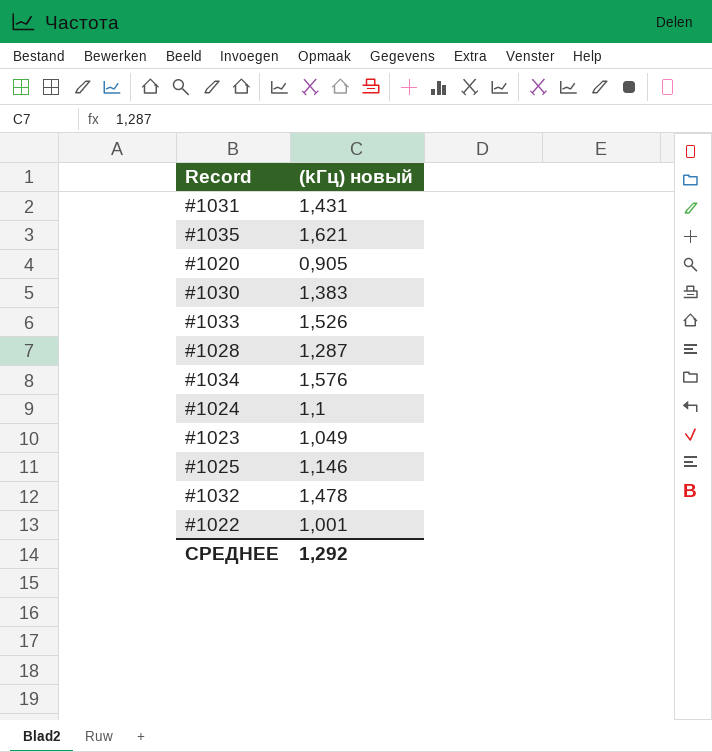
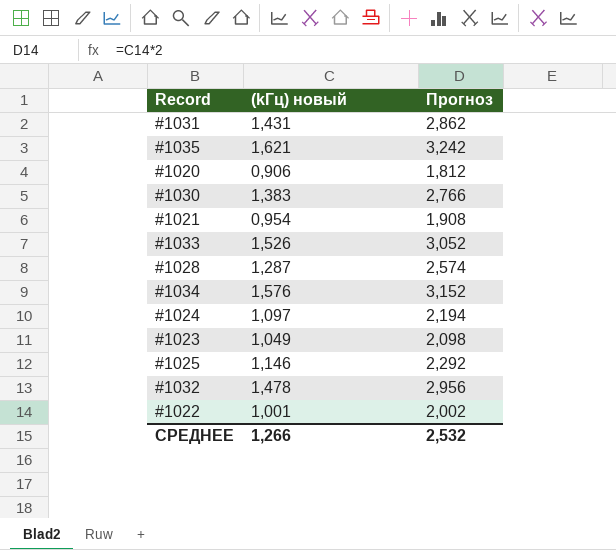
column Прогноз | formula: none -> [(kГц) новый] * 2
#1020 | (kГц) новый: 0,905 -> 0,906
row #1021: none -> 0,954 | 1,908
#1024 | (kГц) новый: 1,1 -> 1,097
СРЕДНЕЕ | (kГц) новый: 1,292 -> 1,266

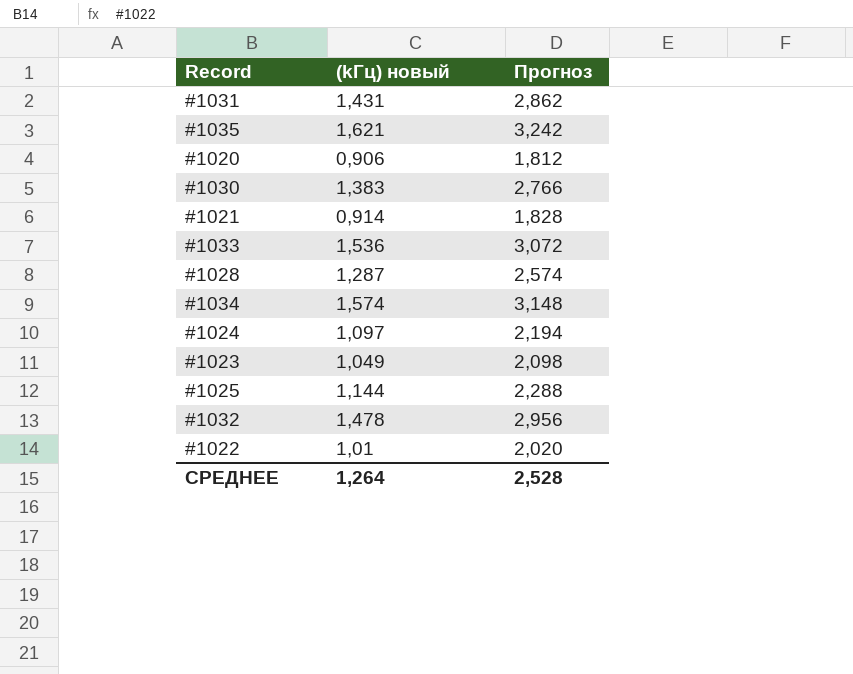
#1021 | (kГц) новый: 0,954 -> 0,914
#1021 | Прогноз: 1,908 -> 1,828
#1033 | (kГц) новый: 1,526 -> 1,536
#1033 | Прогноз: 3,052 -> 3,072
#1034 | (kГц) новый: 1,576 -> 1,574
#1034 | Прогноз: 3,152 -> 3,148
#1025 | (kГц) новый: 1,146 -> 1,144
#1025 | Прогноз: 2,292 -> 2,288
#1022 | (kГц) новый: 1,001 -> 1,01
#1022 | Прогноз: 2,002 -> 2,020
СРЕДНЕЕ | (kГц) новый: 1,266 -> 1,264
СРЕДНЕЕ | Прогноз: 2,532 -> 2,528

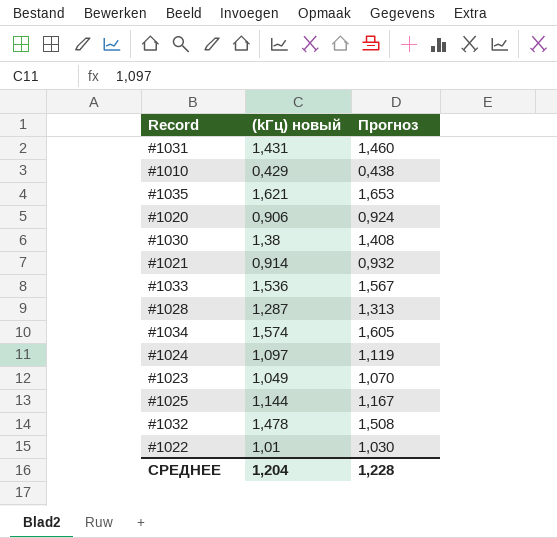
column Прогноз | formula: [(kГц) новый] * 2 -> [(kГц) новый] * 1,02
row #1010: none -> 0,429 | 0,438
#1030 | (kГц) новый: 1,383 -> 1,38
СРЕДНЕЕ | (kГц) новый: 1,264 -> 1,204
СРЕДНЕЕ | Прогноз: 2,528 -> 1,228

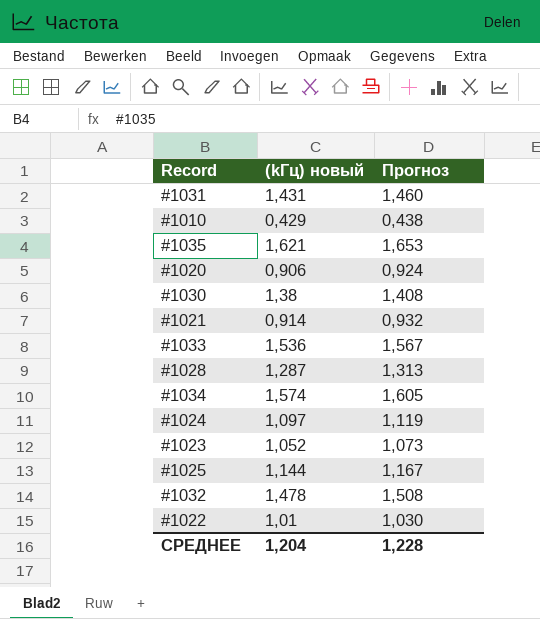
#1023 | (kГц) новый: 1,049 -> 1,052
#1023 | Прогноз: 1,070 -> 1,073

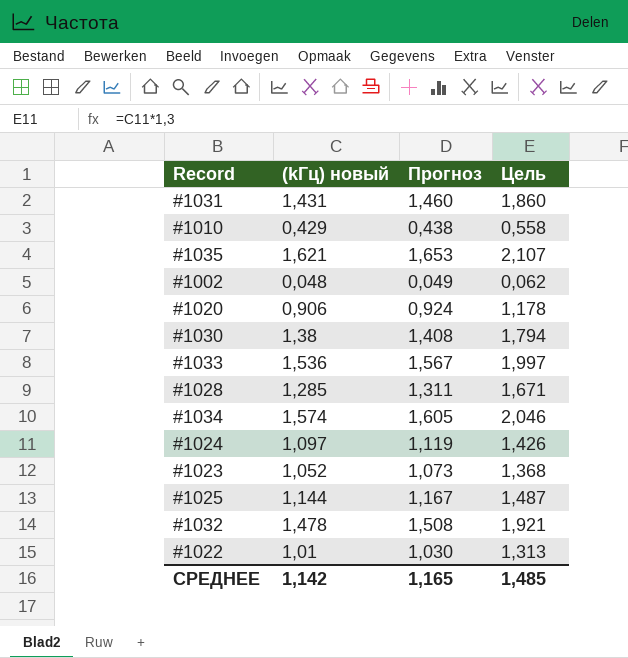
column Цель | formula: none -> [(kГц) новый] * 1,3
row #1021: 0,914 | 0,932 -> none
row #1002: none -> 0,048 | 0,049 | 0,062
#1028 | (kГц) новый: 1,287 -> 1,285
#1028 | Прогноз: 1,313 -> 1,311
СРЕДНЕЕ | (kГц) новый: 1,204 -> 1,142
СРЕДНЕЕ | Прогноз: 1,228 -> 1,165

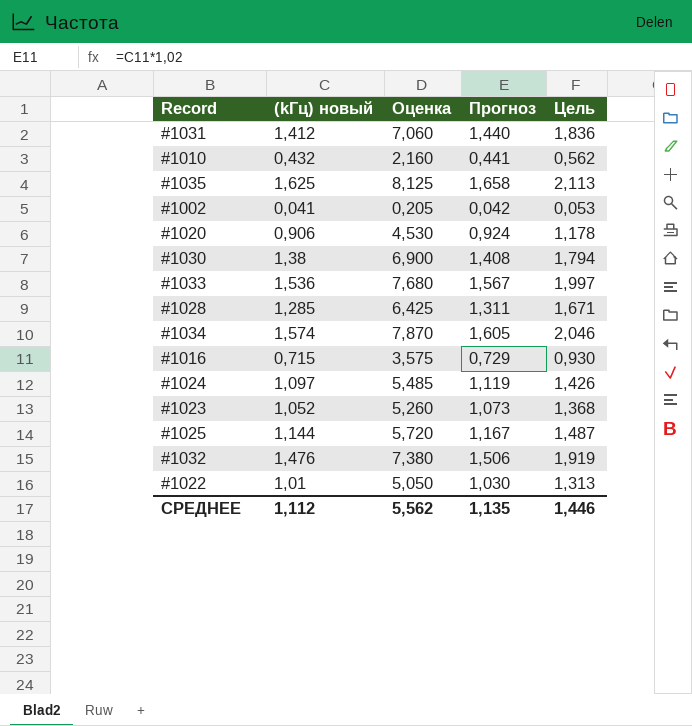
column Оценка | formula: none -> [(kГц) новый] * 5
#1031 | (kГц) новый: 1,431 -> 1,412
#1031 | Прогноз: 1,460 -> 1,440
#1031 | Цель: 1,860 -> 1,836
#1010 | (kГц) новый: 0,429 -> 0,432
#1010 | Прогноз: 0,438 -> 0,441
#1010 | Цель: 0,558 -> 0,562
#1035 | (kГц) новый: 1,621 -> 1,625
#1035 | Прогноз: 1,653 -> 1,658
#1035 | Цель: 2,107 -> 2,113
#1002 | (kГц) новый: 0,048 -> 0,041
#1002 | Прогноз: 0,049 -> 0,042
#1002 | Цель: 0,062 -> 0,053
row #1016: none -> 0,715 | 3,575 | 0,729 | 0,930
#1032 | (kГц) новый: 1,478 -> 1,476
#1032 | Прогноз: 1,508 -> 1,506
#1032 | Цель: 1,921 -> 1,919
СРЕДНЕЕ | (kГц) новый: 1,142 -> 1,112
СРЕДНЕЕ | Прогноз: 1,165 -> 1,135
СРЕДНЕЕ | Цель: 1,485 -> 1,446

